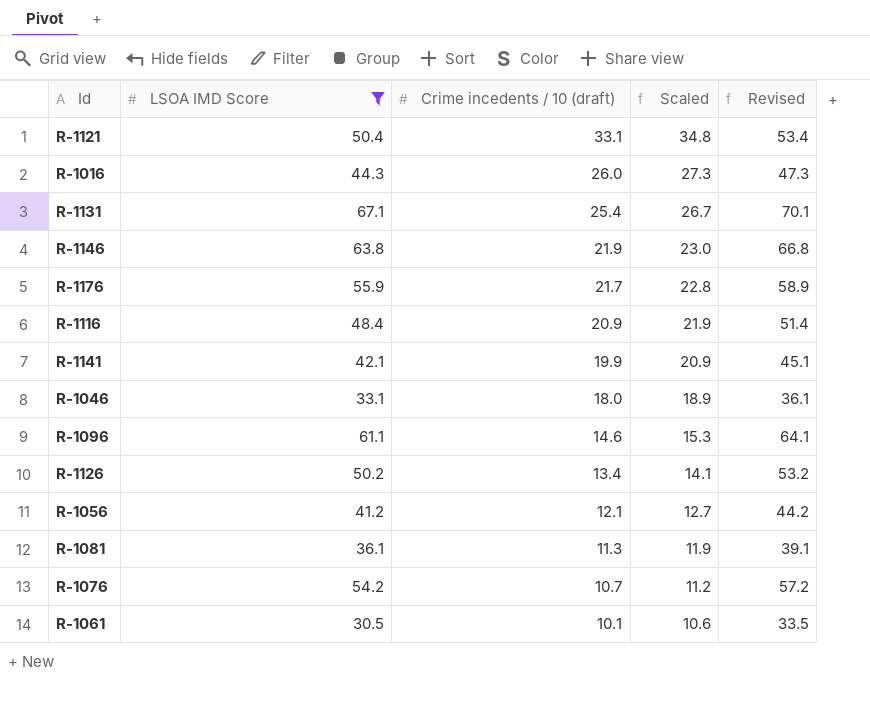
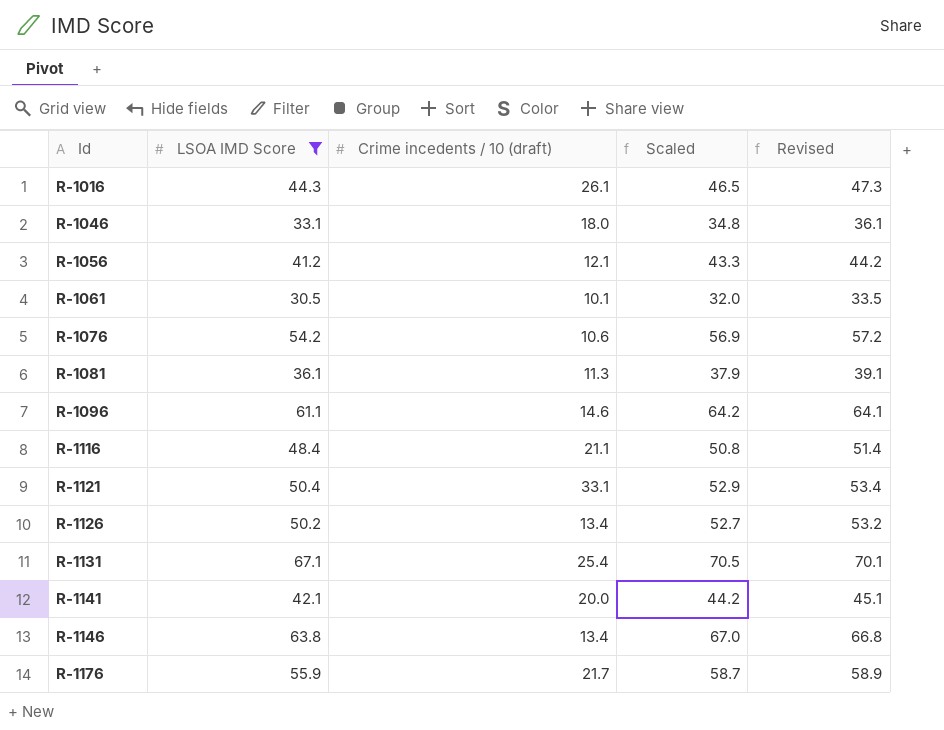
row order: Crime incedents / 10 (draft) descending -> Id ascending
column Scaled | formula: [Crime incedents / 10 (draft)] * 1.05 -> [LSOA IMD Score] * 1.05
R-1016 | Crime incedents / 10 (draft): 26.0 -> 26.1
R-1076 | Crime incedents / 10 (draft): 10.7 -> 10.6
R-1116 | Crime incedents / 10 (draft): 20.9 -> 21.1
R-1141 | Crime incedents / 10 (draft): 19.9 -> 20.0
R-1146 | Crime incedents / 10 (draft): 21.9 -> 13.4

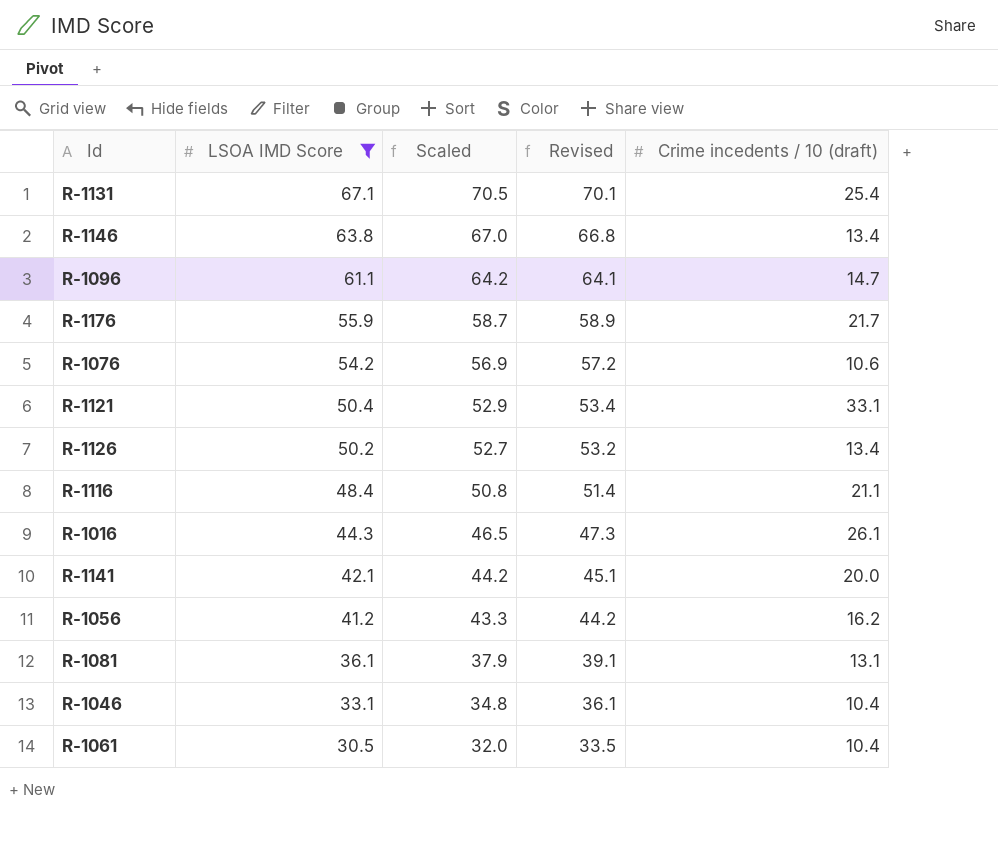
row order: Id ascending -> LSOA IMD Score descending
column Crime incedents / 10 (draft) | position: 3 -> 5
R-1096 | Crime incedents / 10 (draft): 14.6 -> 14.7
R-1056 | Crime incedents / 10 (draft): 12.1 -> 16.2
R-1081 | Crime incedents / 10 (draft): 11.3 -> 13.1
R-1046 | Crime incedents / 10 (draft): 18.0 -> 10.4
R-1061 | Crime incedents / 10 (draft): 10.1 -> 10.4

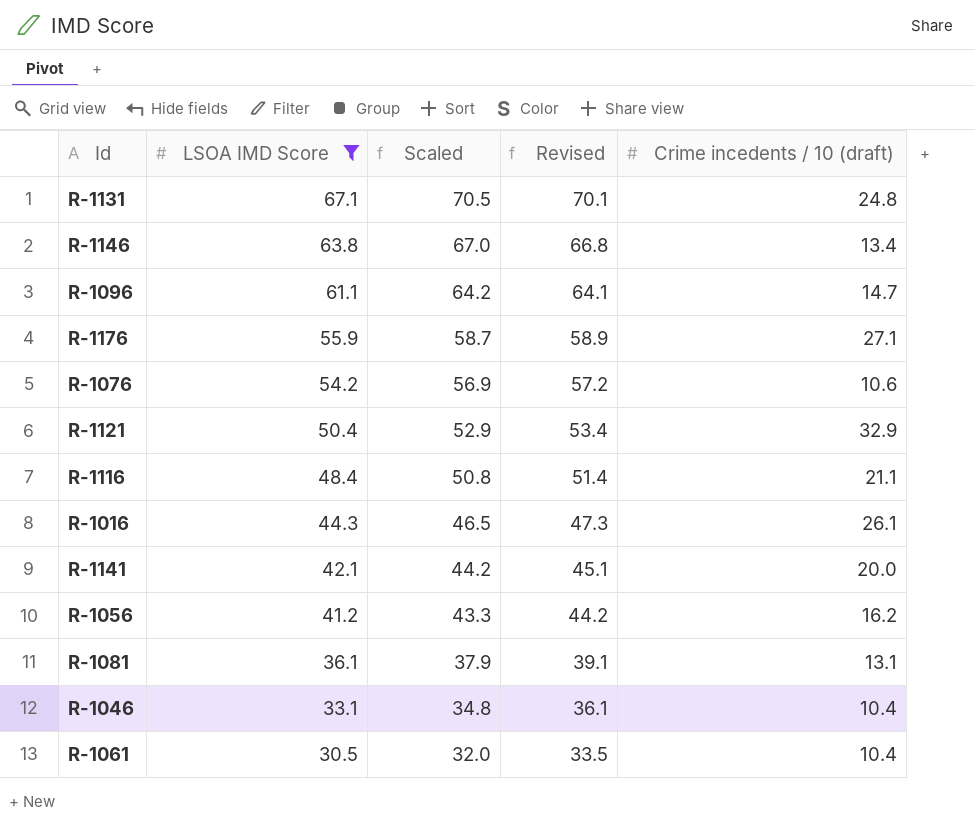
row R-1126: 50.2 | 52.7 | 53.2 | 13.4 -> none
R-1131 | Crime incedents / 10 (draft): 25.4 -> 24.8
R-1176 | Crime incedents / 10 (draft): 21.7 -> 27.1
R-1121 | Crime incedents / 10 (draft): 33.1 -> 32.9

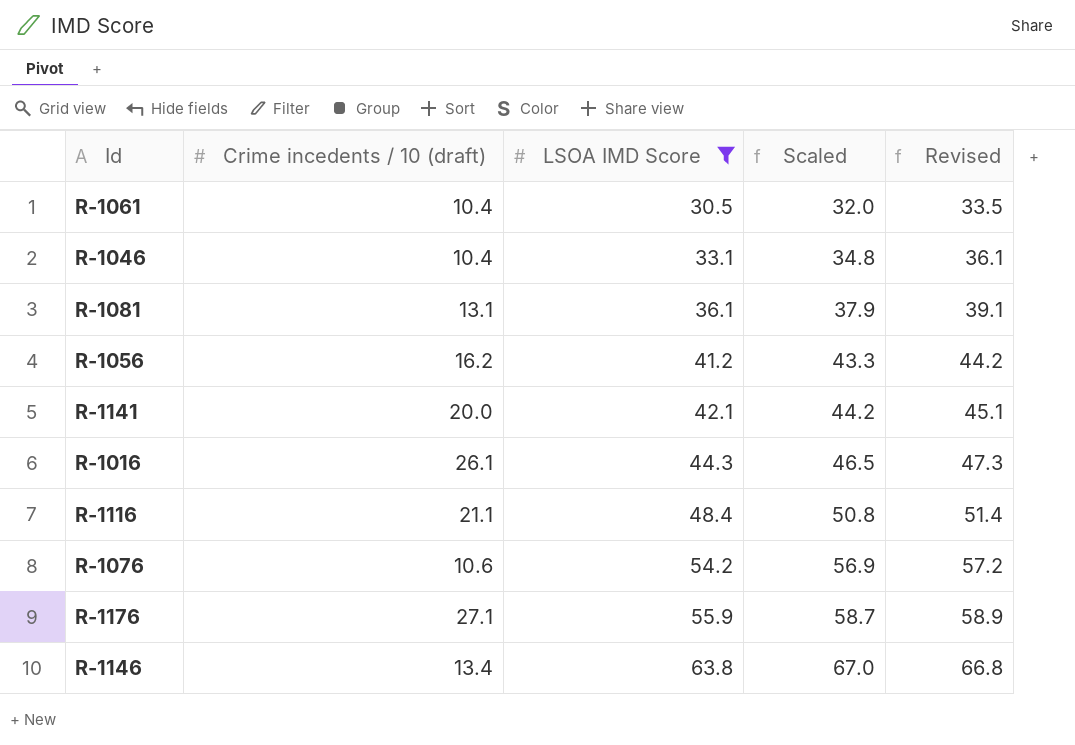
row order: LSOA IMD Score descending -> LSOA IMD Score ascending
column Crime incedents / 10 (draft) | position: 5 -> 2
row R-1131: 67.1 | 70.5 | 70.1 | 24.8 -> none
row R-1096: 61.1 | 64.2 | 64.1 | 14.7 -> none
row R-1121: 50.4 | 52.9 | 53.4 | 32.9 -> none

